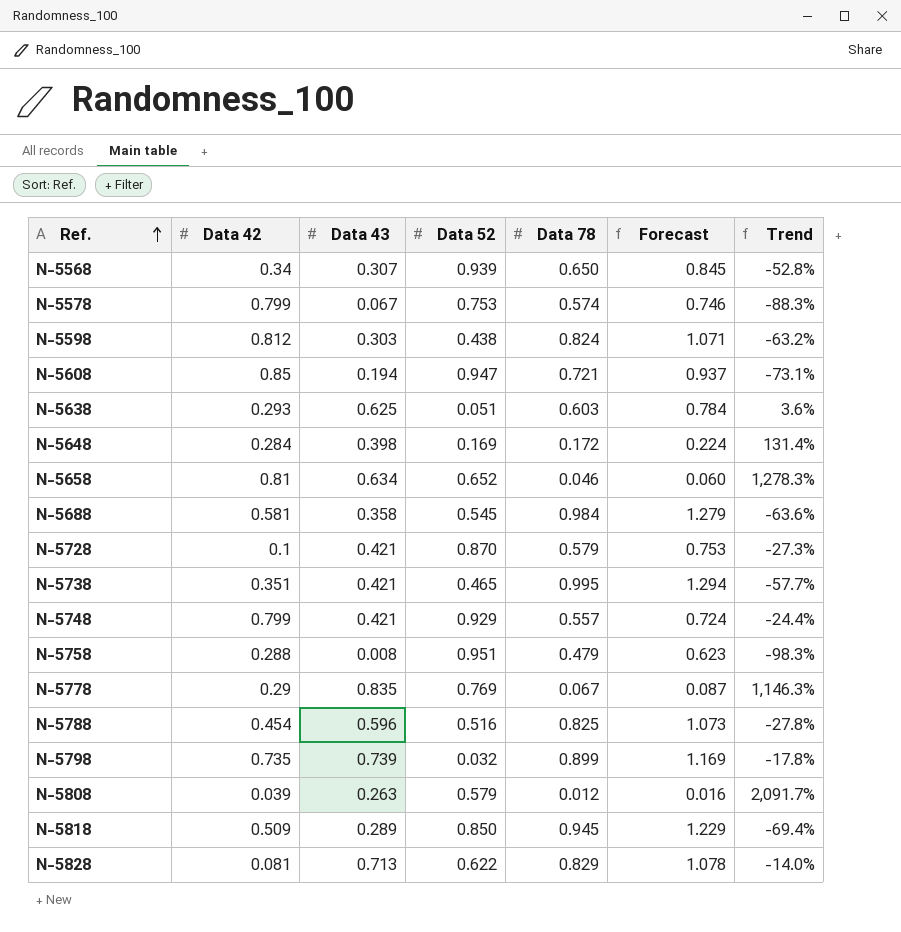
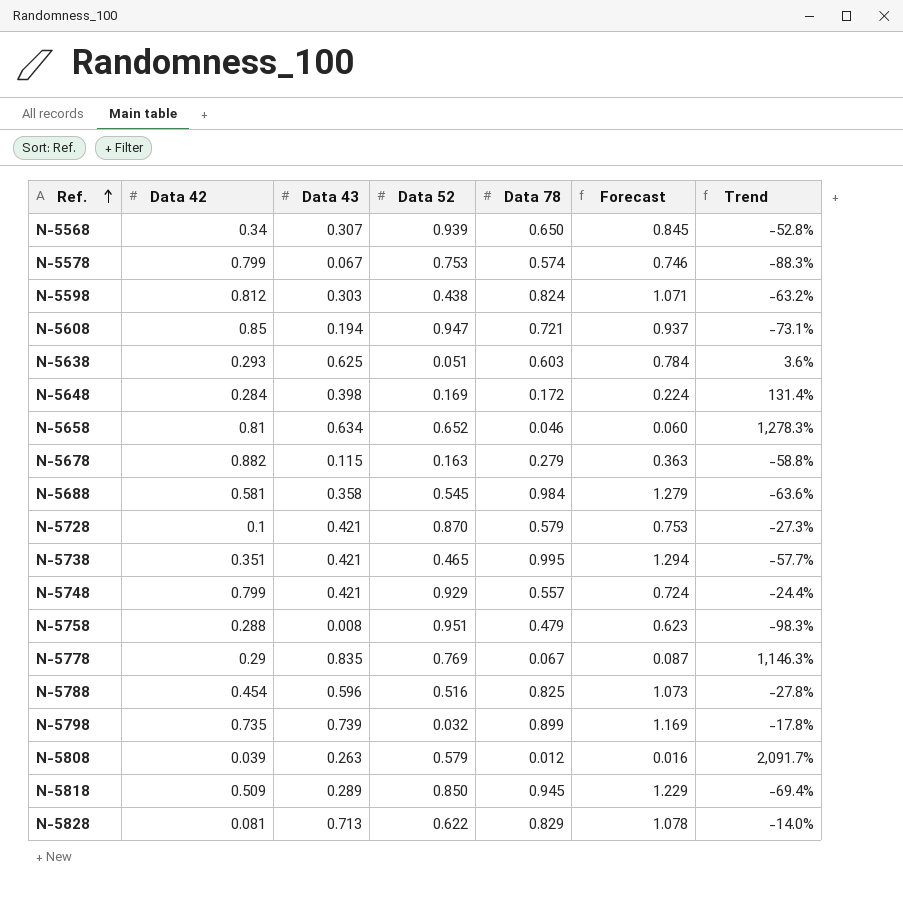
row N-5678: none -> 0.882 | 0.115 | 0.163 | 0.279 | 0.363 | -58.8%

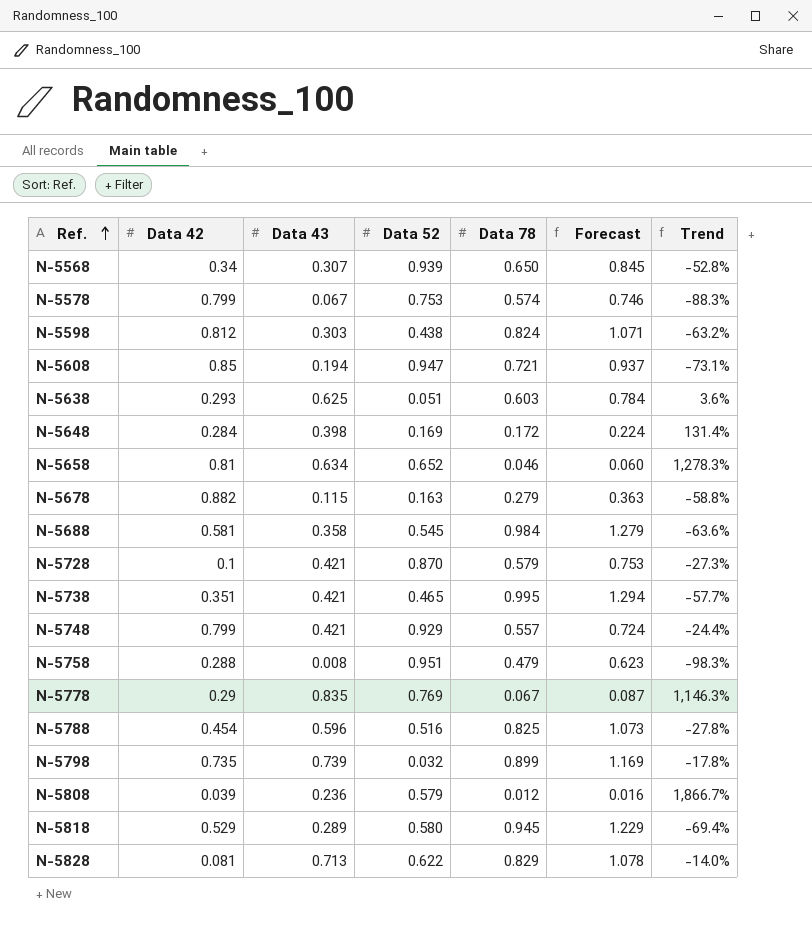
N-5808 | Data 43: 0.263 -> 0.236
N-5808 | Trend: 2,091.7% -> 1,866.7%
N-5818 | Data 42: 0.509 -> 0.529
N-5818 | Data 52: 0.850 -> 0.580

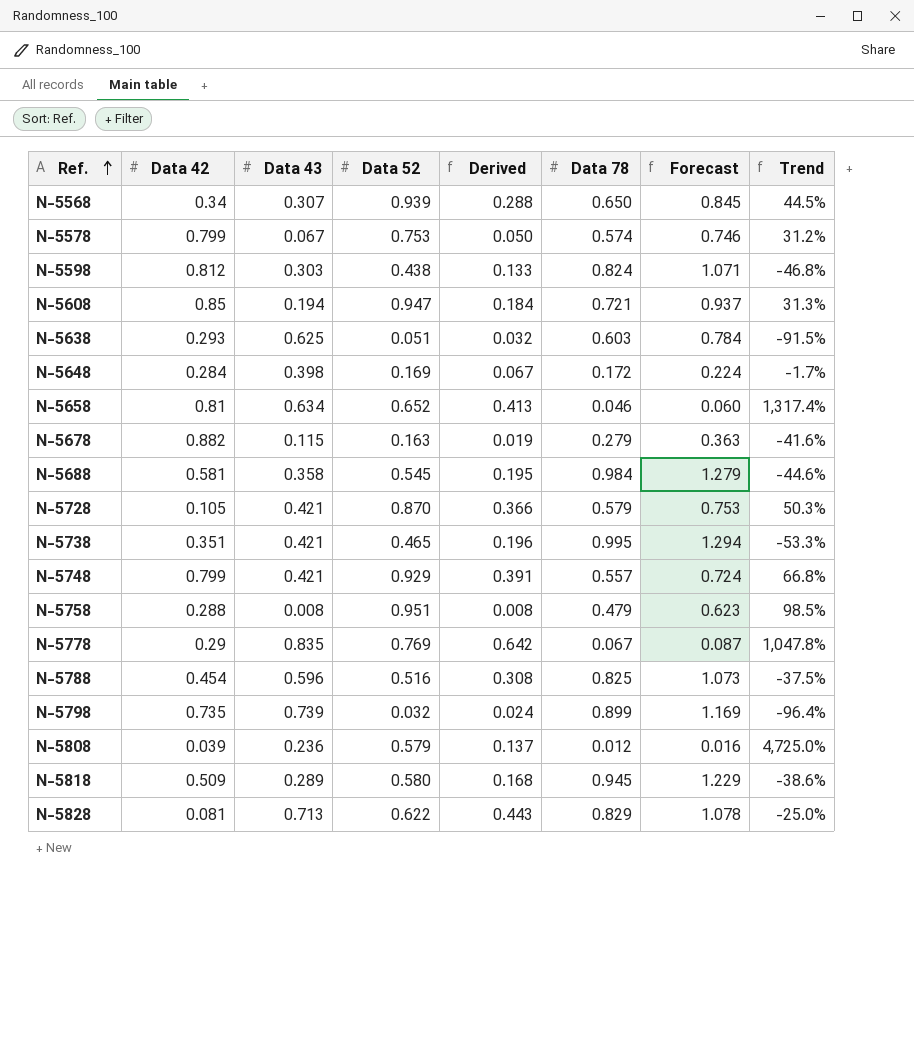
column Derived | formula: none -> [Data 43] * [Data 52]
column Trend | formula: ([Data 43] - [Data 78]) / [Data 78] -> ([Data 52] - [Data 78]) / [Data 78]
N-5728 | Data 42: 0.1 -> 0.105
N-5818 | Data 42: 0.529 -> 0.509

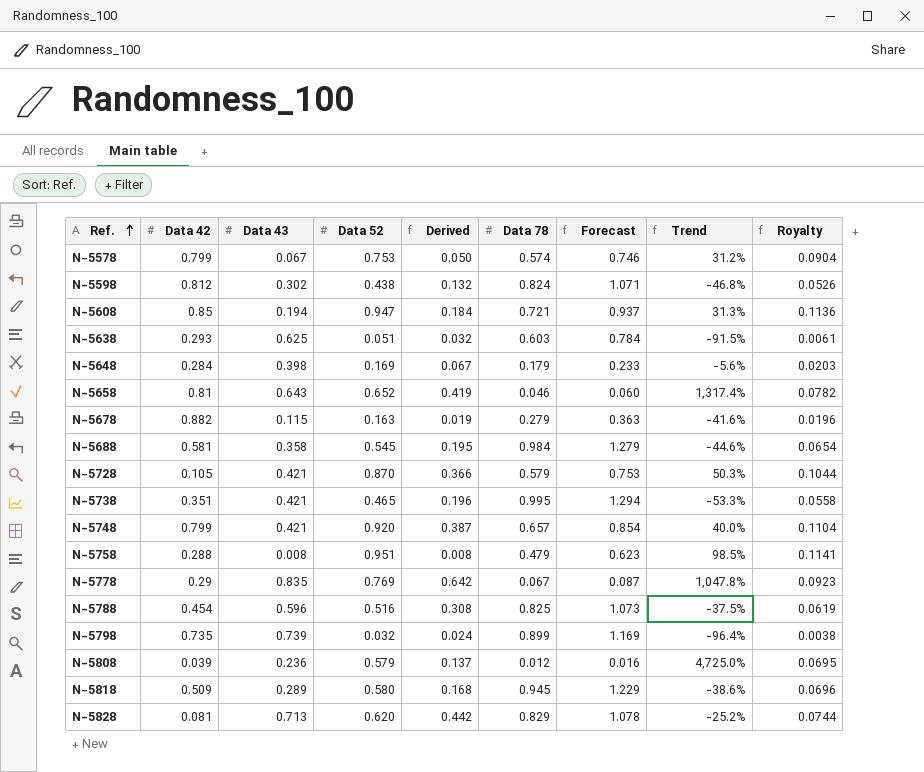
column Royalty | formula: none -> [Data 52] * 0.12
row N-5568: 0.34 | 0.307 | 0.939 | 0.288 | 0.650 | 0.845 | 44.5% -> none
N-5598 | Data 43: 0.303 -> 0.302
N-5598 | Derived: 0.133 -> 0.132
N-5648 | Data 78: 0.172 -> 0.179
N-5648 | Forecast: 0.224 -> 0.233
N-5648 | Trend: -1.7% -> -5.6%
N-5658 | Data 43: 0.634 -> 0.643
N-5658 | Derived: 0.413 -> 0.419
N-5748 | Data 52: 0.929 -> 0.920
N-5748 | Derived: 0.391 -> 0.387
N-5748 | Data 78: 0.557 -> 0.657
N-5748 | Forecast: 0.724 -> 0.854
N-5748 | Trend: 66.8% -> 40.0%
N-5828 | Data 52: 0.622 -> 0.620
N-5828 | Derived: 0.443 -> 0.442
N-5828 | Trend: -25.0% -> -25.2%

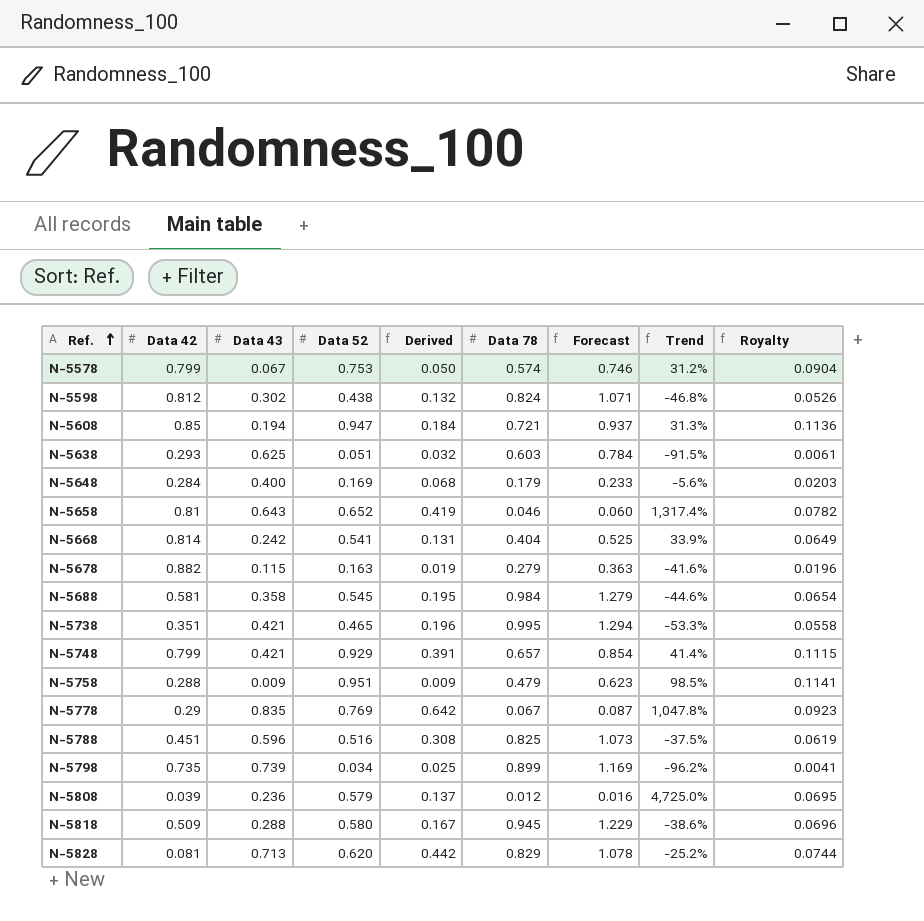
row N-5728: 0.105 | 0.421 | 0.870 | 0.366 | 0.579 | 0.753 | 50.3% | 0.1044 -> none
N-5648 | Data 43: 0.398 -> 0.400
N-5648 | Derived: 0.067 -> 0.068
row N-5668: none -> 0.814 | 0.242 | 0.541 | 0.131 | 0.404 | 0.525 | 33.9% | 0.0649
N-5748 | Data 52: 0.920 -> 0.929
N-5748 | Derived: 0.387 -> 0.391
N-5748 | Trend: 40.0% -> 41.4%
N-5748 | Royalty: 0.1104 -> 0.1115
N-5758 | Data 43: 0.008 -> 0.009
N-5758 | Derived: 0.008 -> 0.009
N-5788 | Data 42: 0.454 -> 0.451
N-5798 | Data 52: 0.032 -> 0.034
N-5798 | Derived: 0.024 -> 0.025
N-5798 | Trend: -96.4% -> -96.2%
N-5798 | Royalty: 0.0038 -> 0.0041
N-5818 | Data 43: 0.289 -> 0.288
N-5818 | Derived: 0.168 -> 0.167

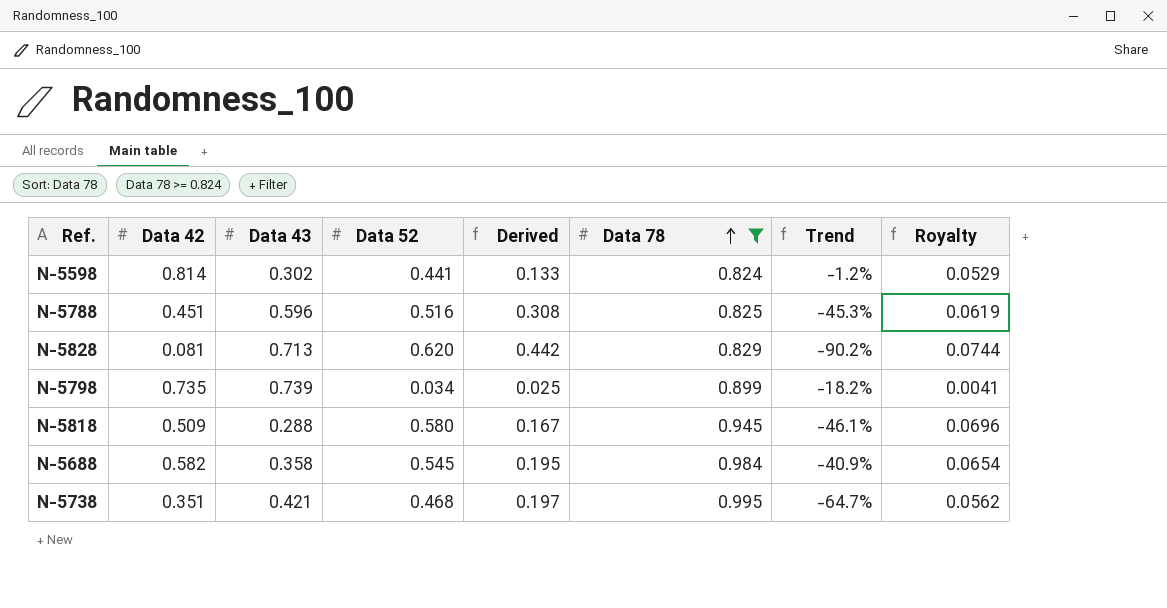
filter: none -> Data 78 >= 0.824
row order: Ref. ascending -> Data 78 ascending
column Forecast | formula: [Data 78] * 1.3 -> none
column Trend | formula: ([Data 52] - [Data 78]) / [Data 78] -> ([Data 42] - [Data 78]) / [Data 78]
N-5598 | Data 42: 0.812 -> 0.814
N-5598 | Data 52: 0.438 -> 0.441
N-5598 | Derived: 0.132 -> 0.133
N-5598 | Royalty: 0.0526 -> 0.0529
N-5688 | Data 42: 0.581 -> 0.582
N-5738 | Data 52: 0.465 -> 0.468
N-5738 | Derived: 0.196 -> 0.197
N-5738 | Royalty: 0.0558 -> 0.0562

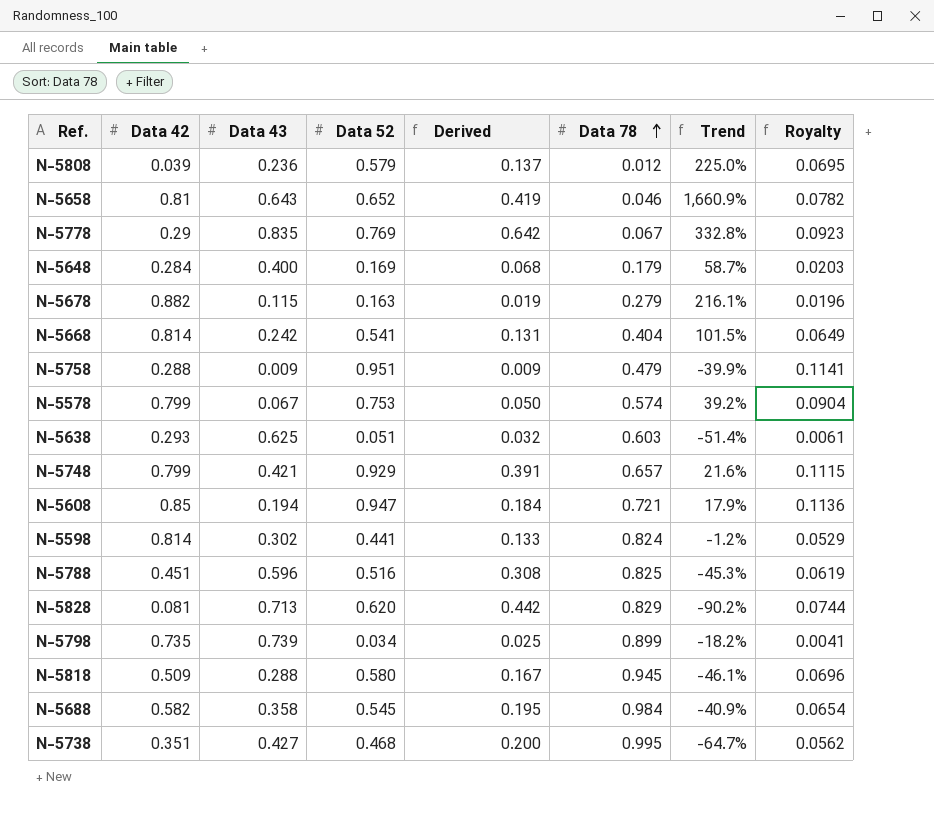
filter: Data 78 >= 0.824 -> none
N-5738 | Data 43: 0.421 -> 0.427
N-5738 | Derived: 0.197 -> 0.200

